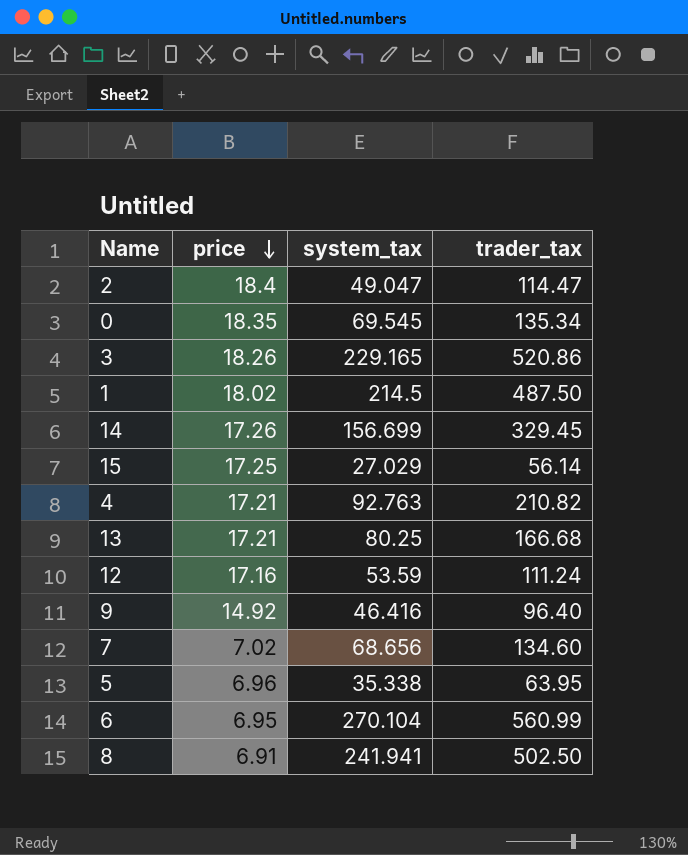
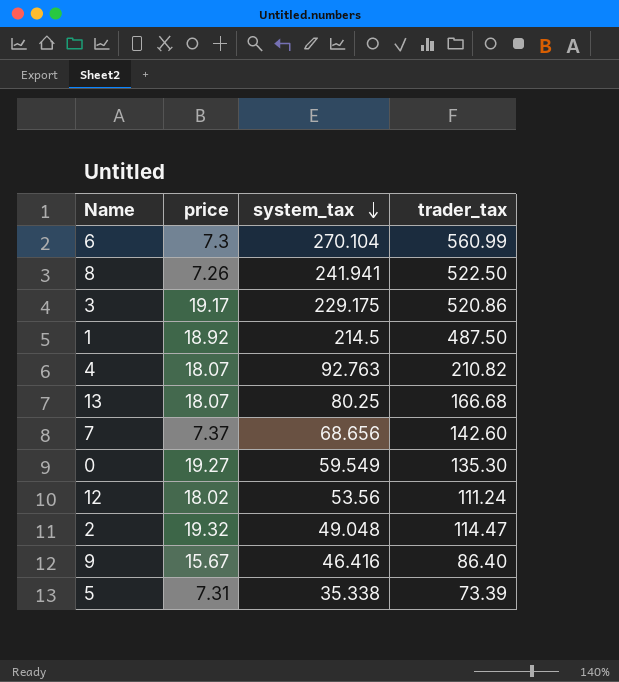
row order: price descending -> system_tax descending
row 14: 17.26 | 156.699 | 329.45 -> none
row 15: 17.25 | 27.029 | 56.14 -> none
6 | price: 6.95 -> 7.3
8 | price: 6.91 -> 7.26
8 | trader_tax: 502.50 -> 522.50
3 | price: 18.26 -> 19.17
3 | system_tax: 229.165 -> 229.175
1 | price: 18.02 -> 18.92
4 | price: 17.21 -> 18.07
13 | price: 17.21 -> 18.07
7 | price: 7.02 -> 7.37
7 | trader_tax: 134.60 -> 142.60
0 | price: 18.35 -> 19.27
0 | system_tax: 69.545 -> 59.549
0 | trader_tax: 135.34 -> 135.30
12 | price: 17.16 -> 18.02
12 | system_tax: 53.59 -> 53.56
2 | price: 18.4 -> 19.32
2 | system_tax: 49.047 -> 49.048
9 | price: 14.92 -> 15.67
9 | trader_tax: 96.40 -> 86.40
5 | price: 6.96 -> 7.31
5 | trader_tax: 63.95 -> 73.39

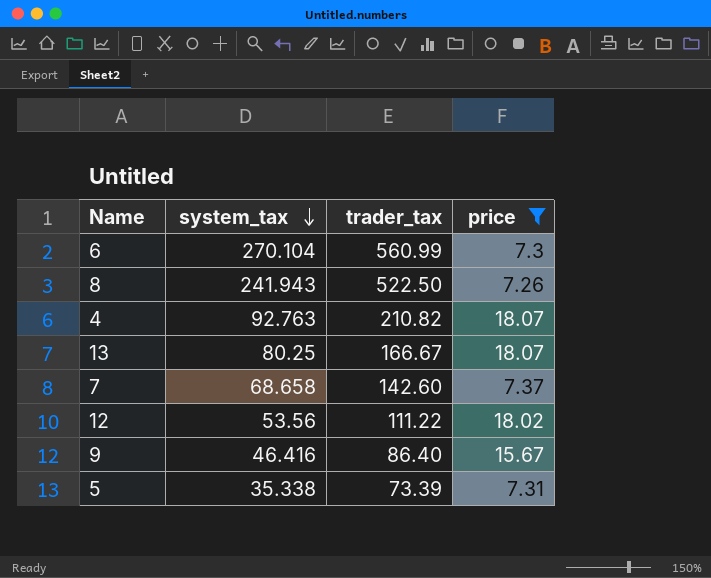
filter: none -> price <= 18.07
column price | position: 2 -> 4
8 | system_tax: 241.941 -> 241.943
13 | trader_tax: 166.68 -> 166.67
7 | system_tax: 68.656 -> 68.658
12 | trader_tax: 111.24 -> 111.22

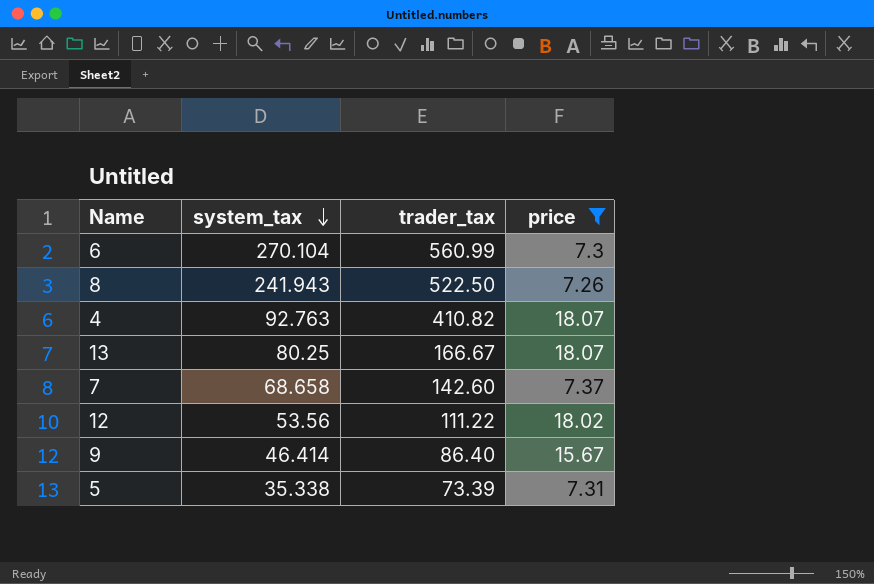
4 | trader_tax: 210.82 -> 410.82
9 | system_tax: 46.416 -> 46.414

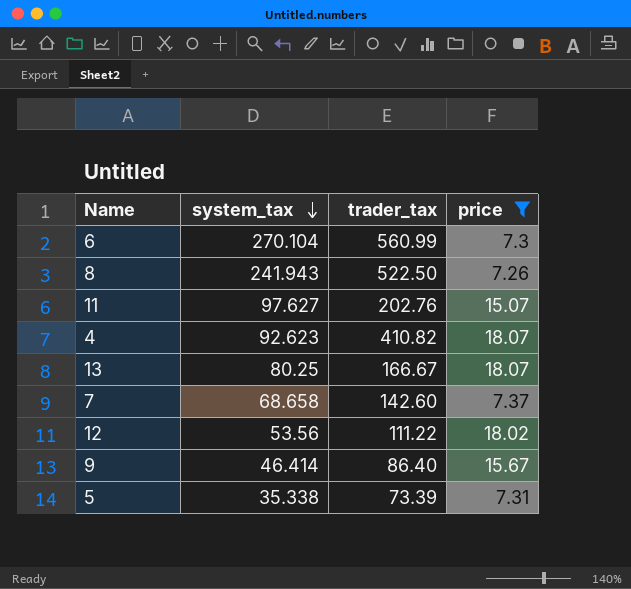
row 11: none -> 97.627 | 202.76 | 15.07
4 | system_tax: 92.763 -> 92.623

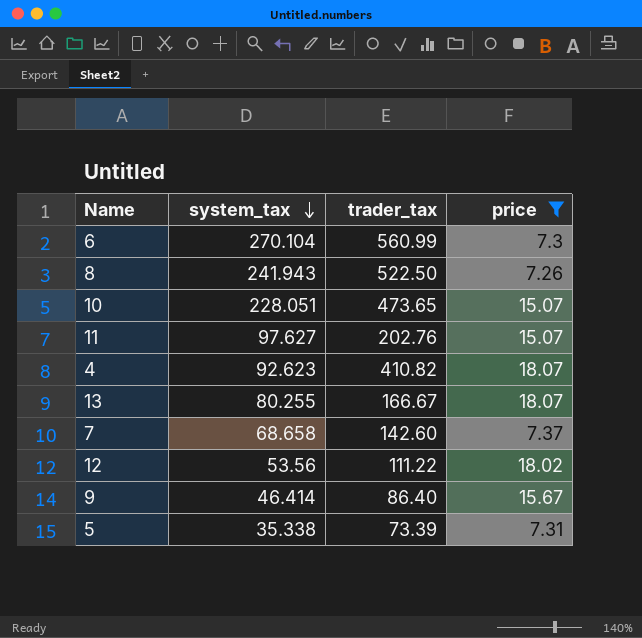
row 10: none -> 228.051 | 473.65 | 15.07
13 | system_tax: 80.25 -> 80.255

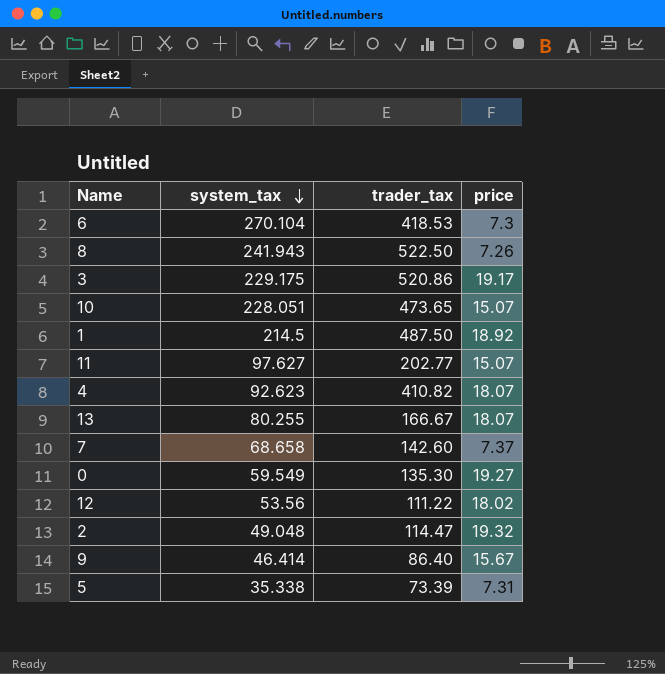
filter: price <= 18.07 -> none
6 | trader_tax: 560.99 -> 418.53
11 | trader_tax: 202.76 -> 202.77

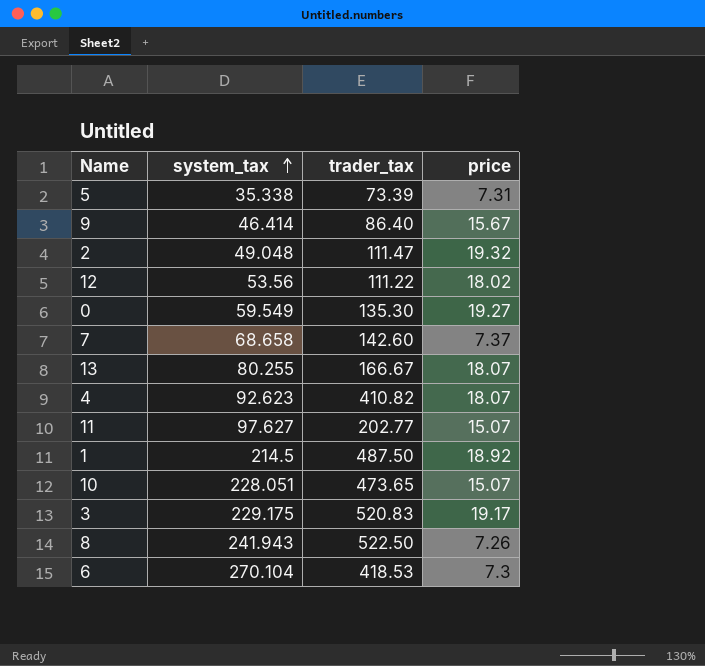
row order: system_tax descending -> system_tax ascending
2 | trader_tax: 114.47 -> 111.47
3 | trader_tax: 520.86 -> 520.83

